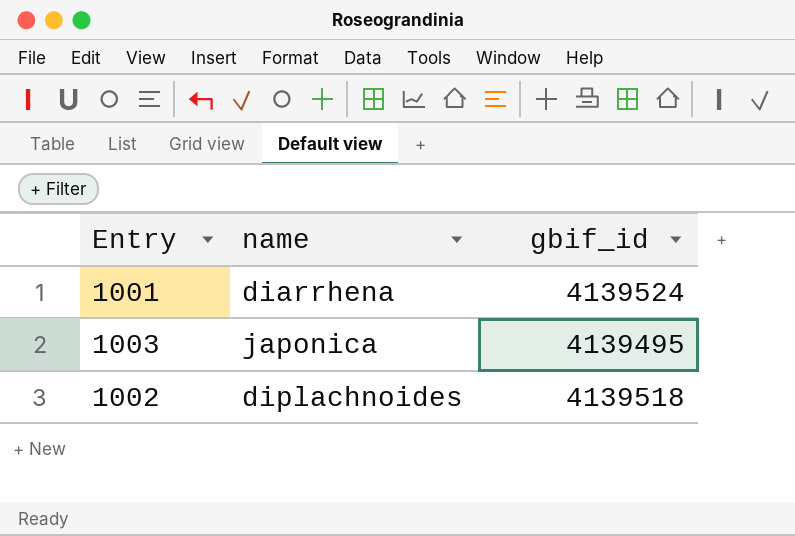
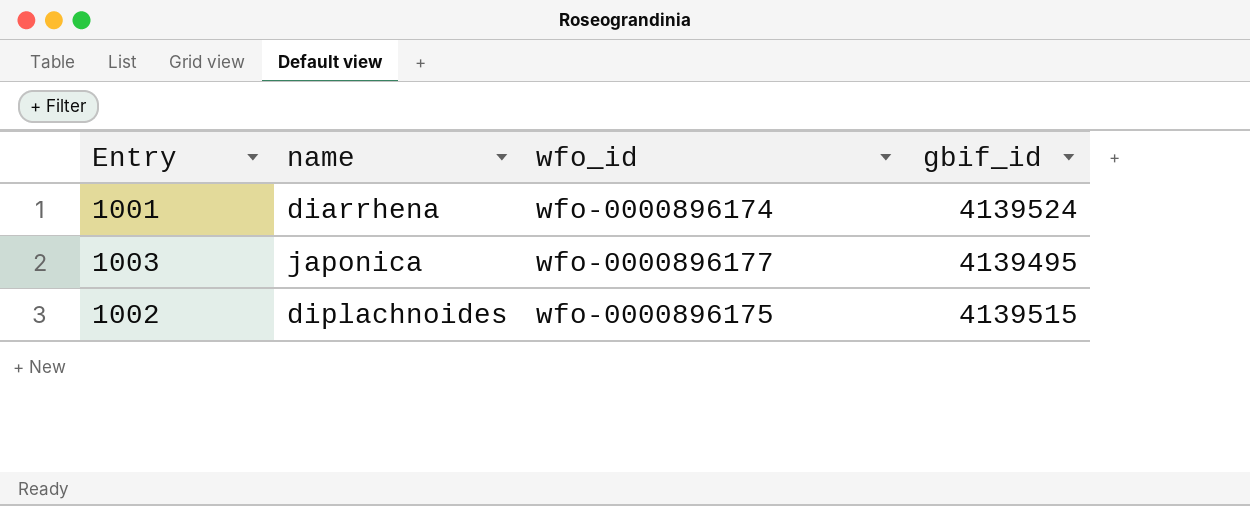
column wfo_id | position: none -> 3
1002 | gbif_id: 4139518 -> 4139515

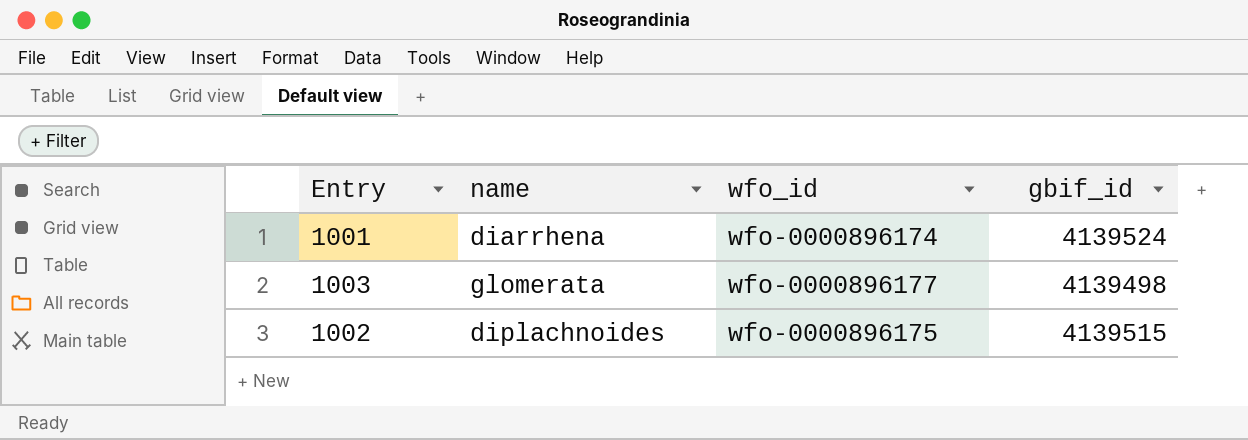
1003 | name: japonica -> glomerata
1003 | gbif_id: 4139495 -> 4139498

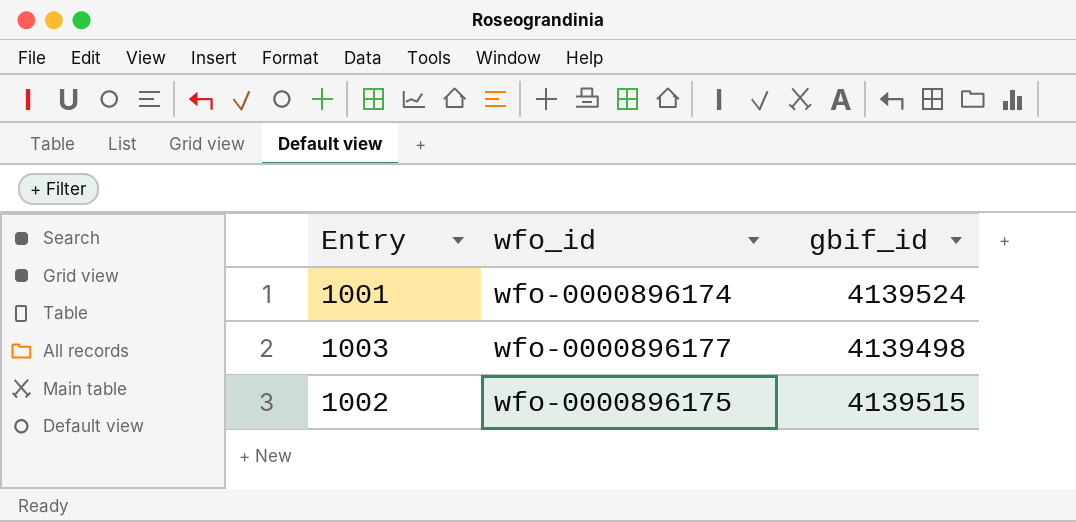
column name | position: 2 -> none

